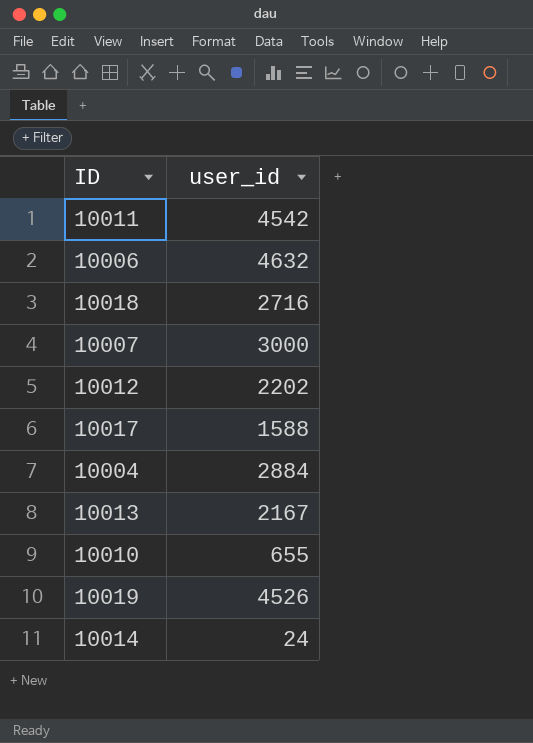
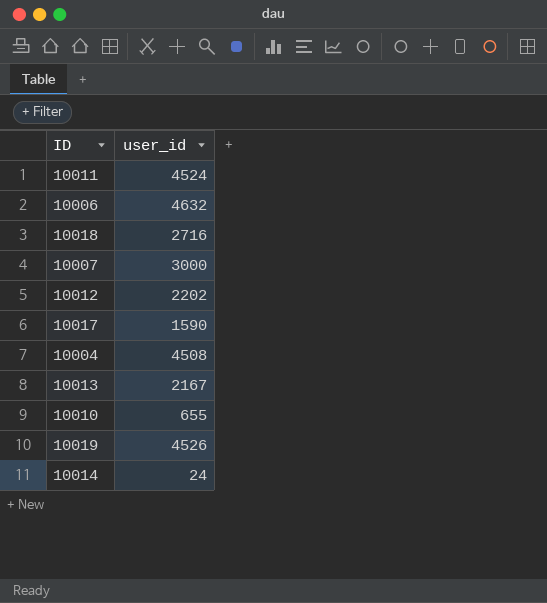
10011 | user_id: 4542 -> 4524
10017 | user_id: 1588 -> 1590
10004 | user_id: 2884 -> 4508

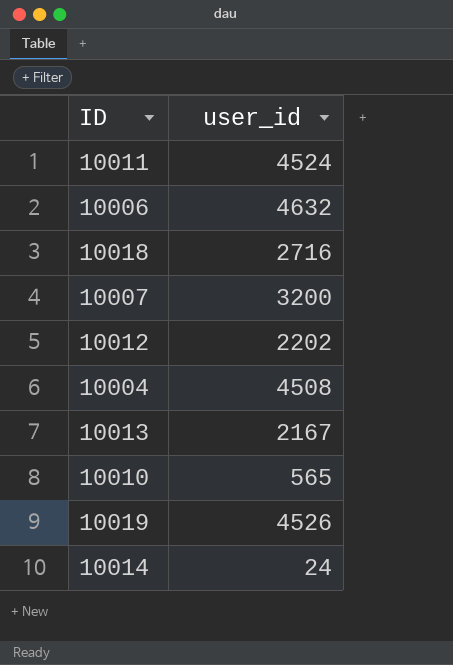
row 10017: 1590 -> none
10007 | user_id: 3000 -> 3200
10010 | user_id: 655 -> 565

